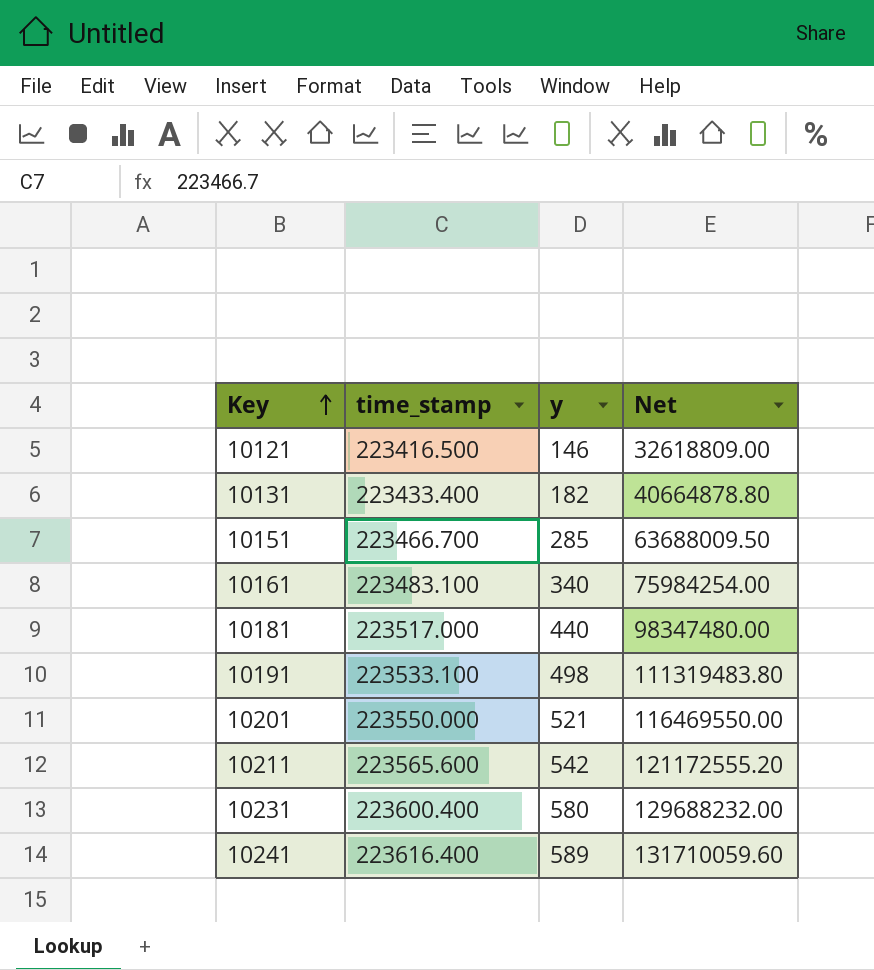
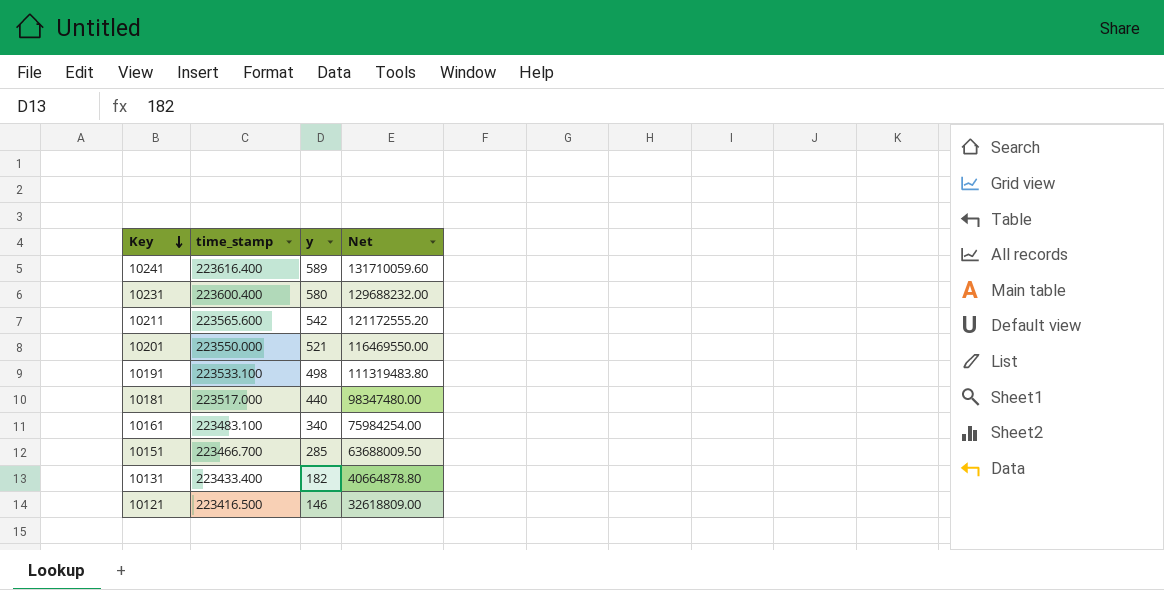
row order: Key ascending -> Key descending

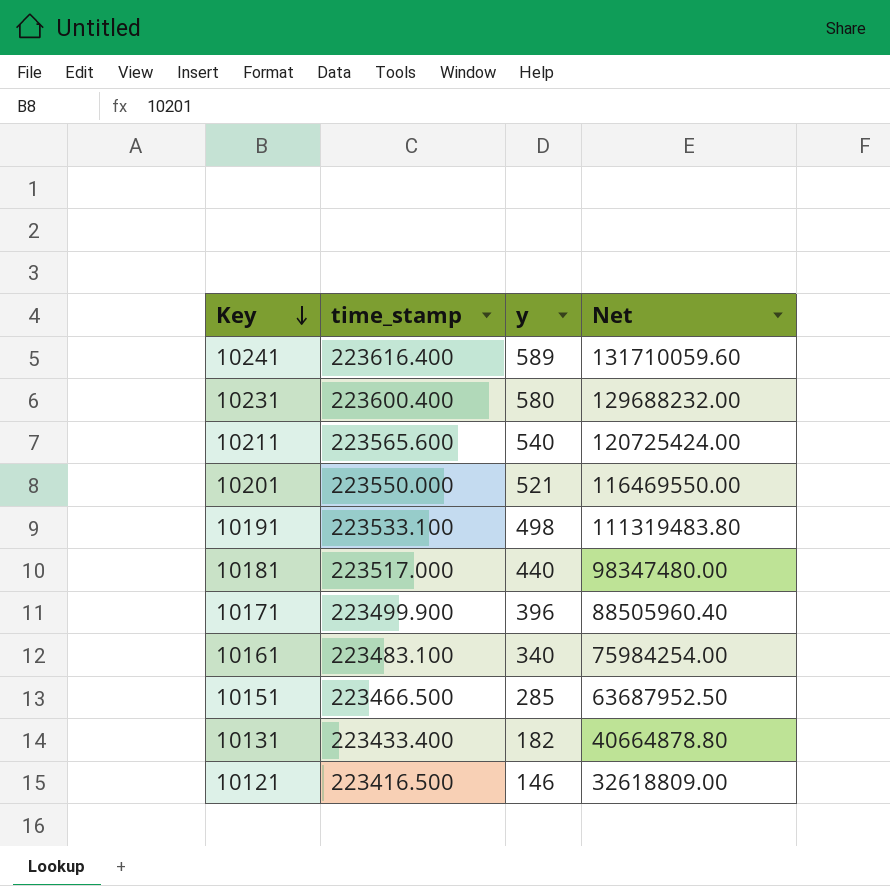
10211 | y: 542 -> 540
10211 | Net: 121172555.20 -> 120725424.00
row 10171: none -> 223499.900 | 396 | 88505960.40
10151 | time_stamp: 223466.700 -> 223466.500
10151 | Net: 63688009.50 -> 63687952.50

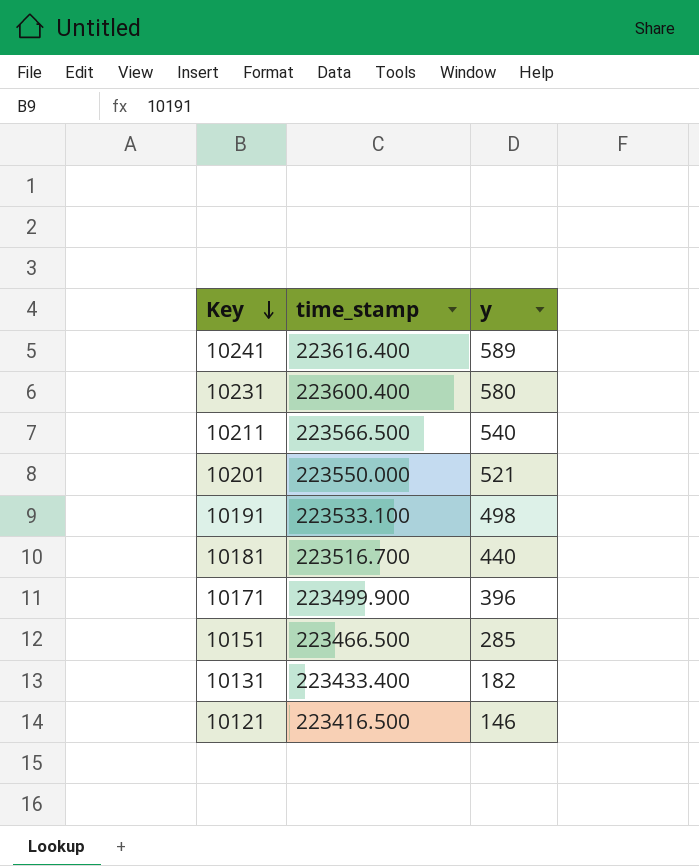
column Net | formula: [time_stamp] * [y] -> none
row 10161: 223483.100 | 340 | 75984254.00 -> none
10211 | time_stamp: 223565.600 -> 223566.500
10181 | time_stamp: 223517.000 -> 223516.700

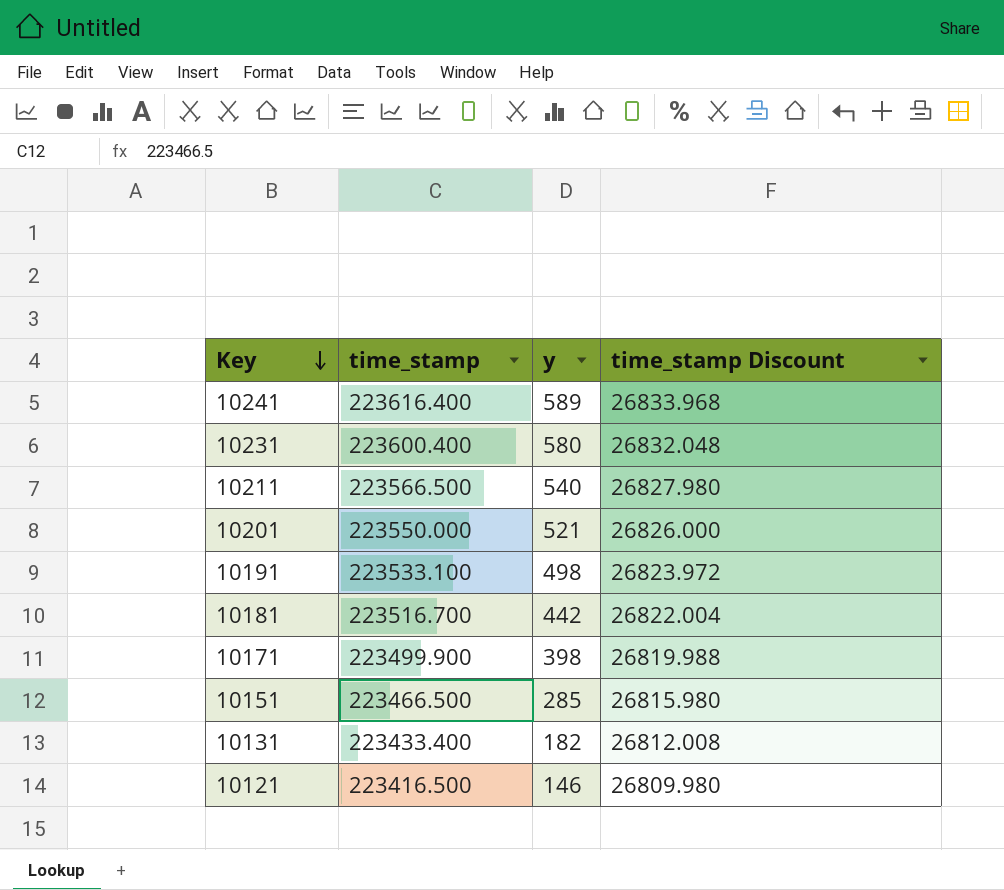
column time_stamp Discount | formula: none -> [time_stamp] * 0.12
10181 | y: 440 -> 442
10171 | y: 396 -> 398

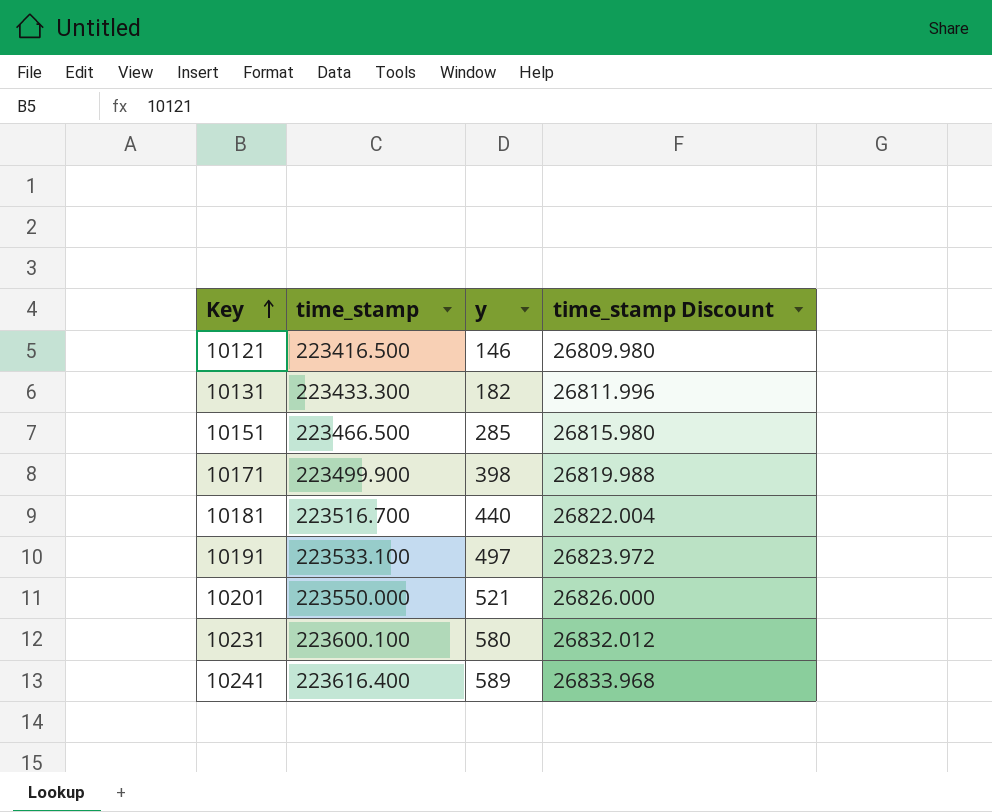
row order: Key descending -> Key ascending
row 10211: 223566.500 | 540 | 26827.980 -> none
10131 | time_stamp: 223433.400 -> 223433.300
10131 | time_stamp Discount: 26812.008 -> 26811.996
10181 | y: 442 -> 440
10191 | y: 498 -> 497
10231 | time_stamp: 223600.400 -> 223600.100
10231 | time_stamp Discount: 26832.048 -> 26832.012

